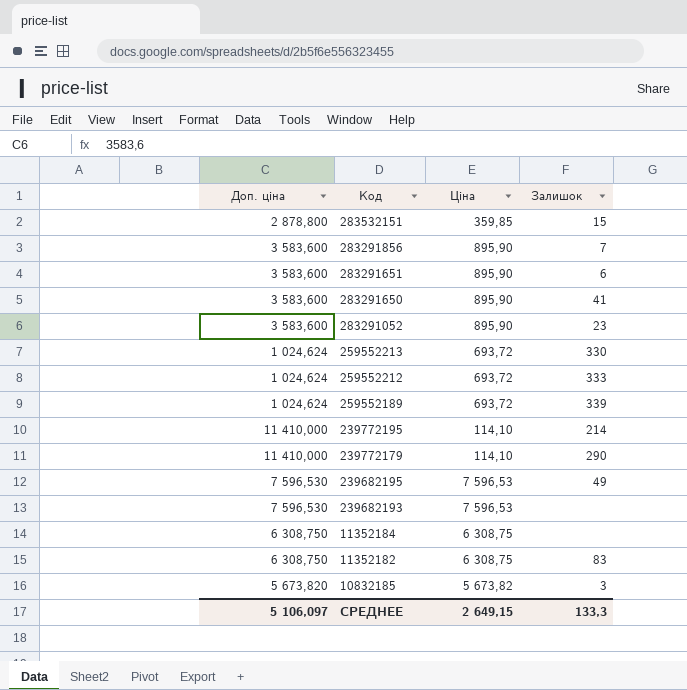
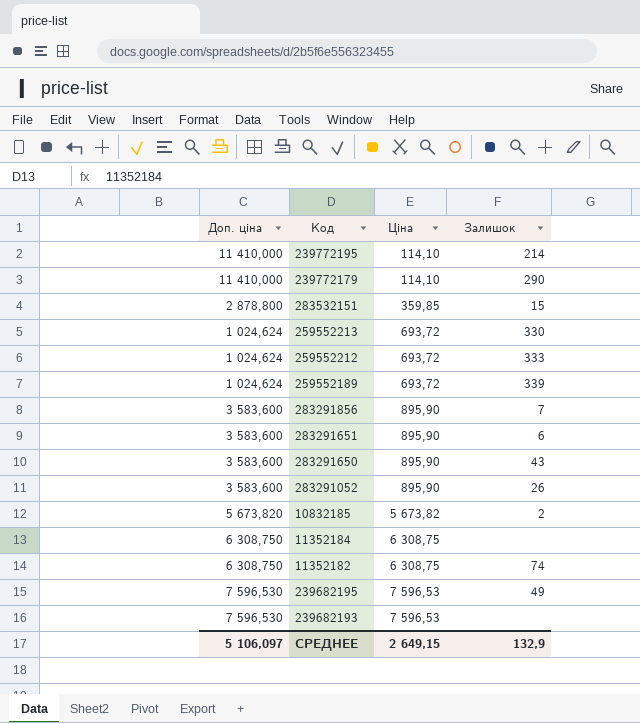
row order: Код descending -> Ціна ascending
283291650 | Залишок: 41 -> 43
283291052 | Залишок: 23 -> 26
10832185 | Залишок: 3 -> 2
11352182 | Залишок: 83 -> 74
СРЕДНЕЕ | Залишок: 133,3 -> 132,9

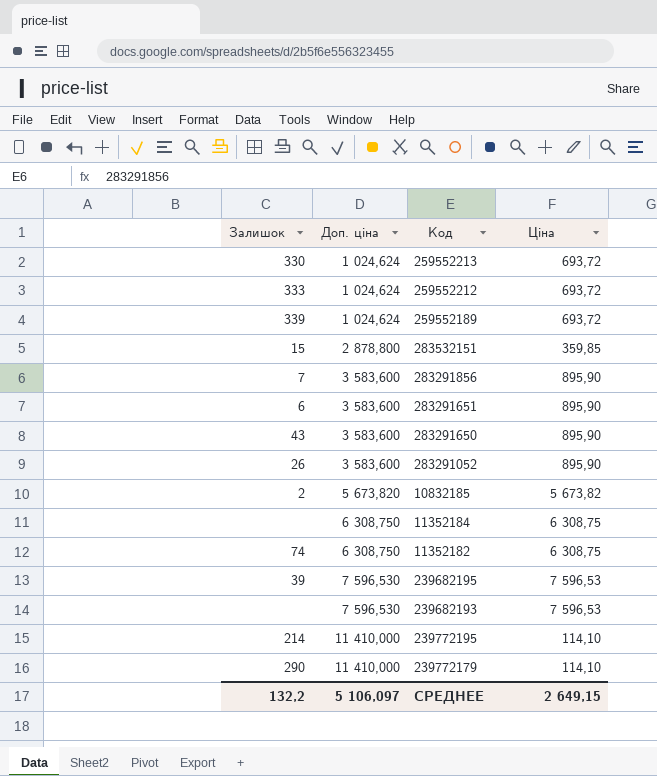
row order: Ціна ascending -> Доп. ціна ascending
column Залишок | position: 4 -> 1
239682195 | Залишок: 49 -> 39
СРЕДНЕЕ | Залишок: 132,9 -> 132,2

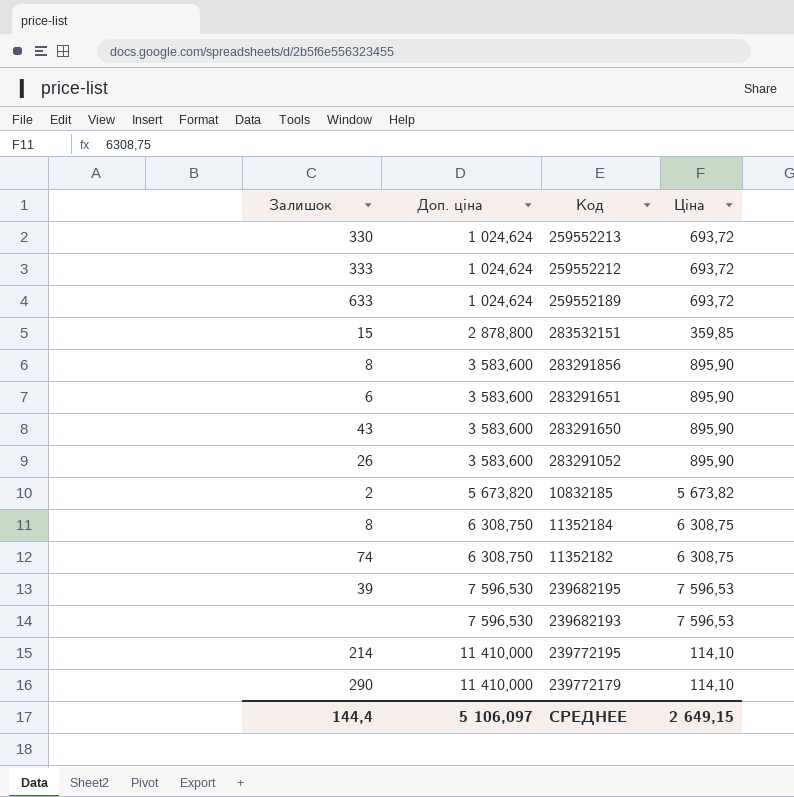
259552189 | Залишок: 339 -> 633
283291856 | Залишок: 7 -> 8
11352184 | Залишок: none -> 8
СРЕДНЕЕ | Залишок: 132,2 -> 144,4

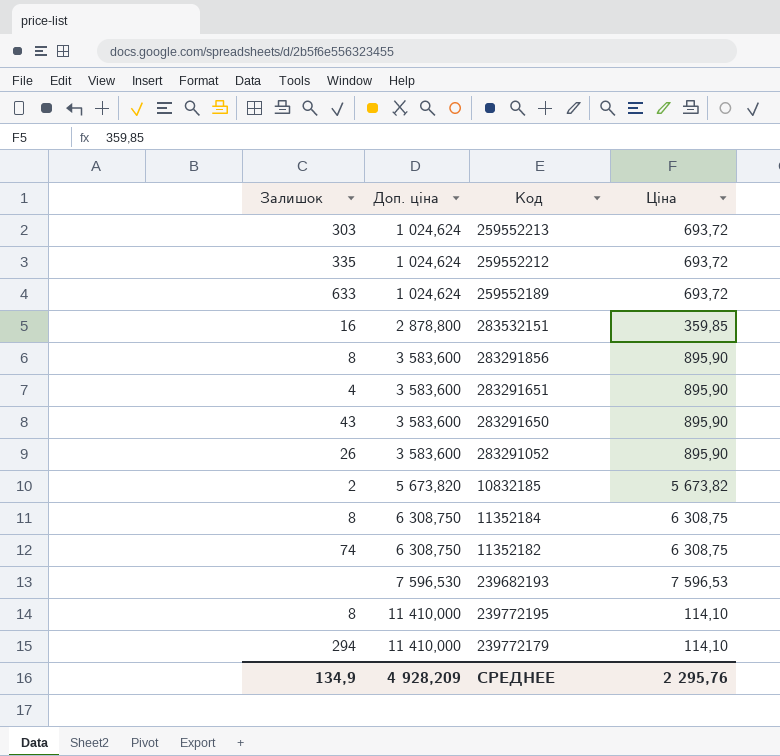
row 239682195: 39 | 7 596,530 | 7 596,53 -> none
259552213 | Залишок: 330 -> 303
259552212 | Залишок: 333 -> 335
283532151 | Залишок: 15 -> 16
283291651 | Залишок: 6 -> 4
239772195 | Залишок: 214 -> 8
239772179 | Залишок: 290 -> 294
СРЕДНЕЕ | Залишок: 144,4 -> 134,9
СРЕДНЕЕ | Доп. ціна: 5 106,097 -> 4 928,209
СРЕДНЕЕ | Ціна: 2 649,15 -> 2 295,76

